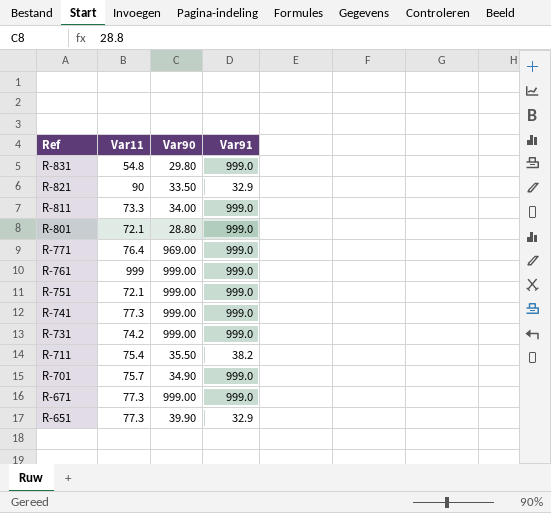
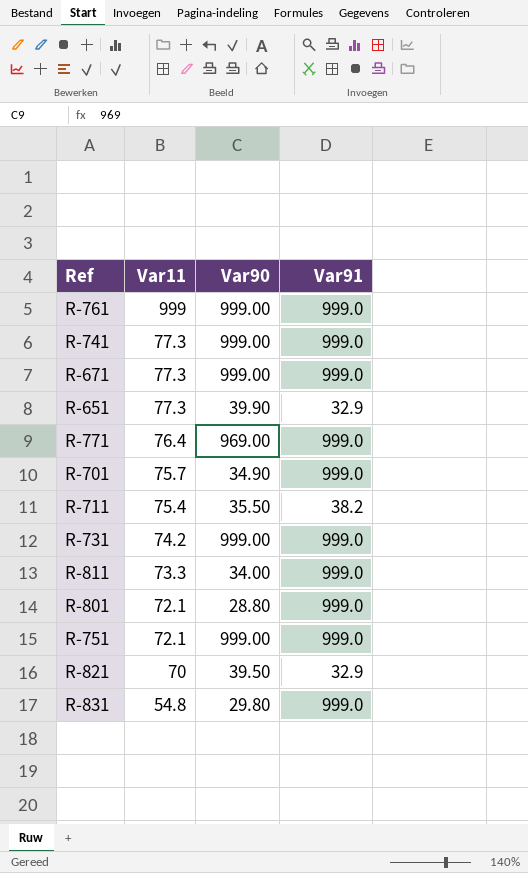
row order: Ref descending -> Var11 descending
R-821 | Var11: 90 -> 70
R-821 | Var90: 33.50 -> 39.50

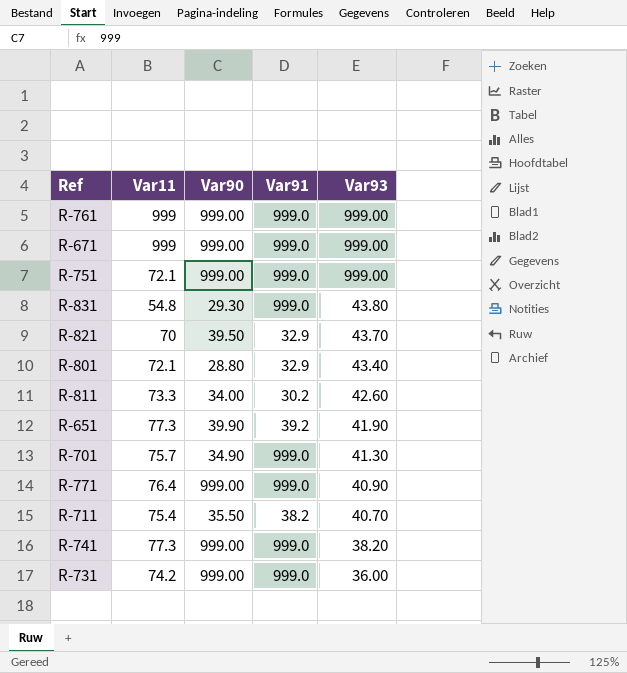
row order: Var11 descending -> Var93 descending
column Var93 | position: none -> 5
R-671 | Var11: 77.3 -> 999
R-831 | Var90: 29.80 -> 29.30
R-801 | Var91: 999.0 -> 32.9
R-811 | Var91: 999.0 -> 30.2
R-651 | Var91: 32.9 -> 39.2
R-771 | Var90: 969.00 -> 999.00

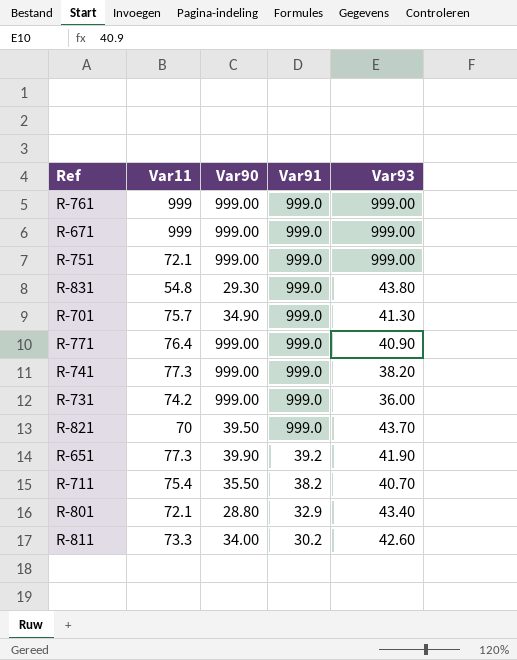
row order: Var93 descending -> Var91 descending
R-821 | Var91: 32.9 -> 999.0

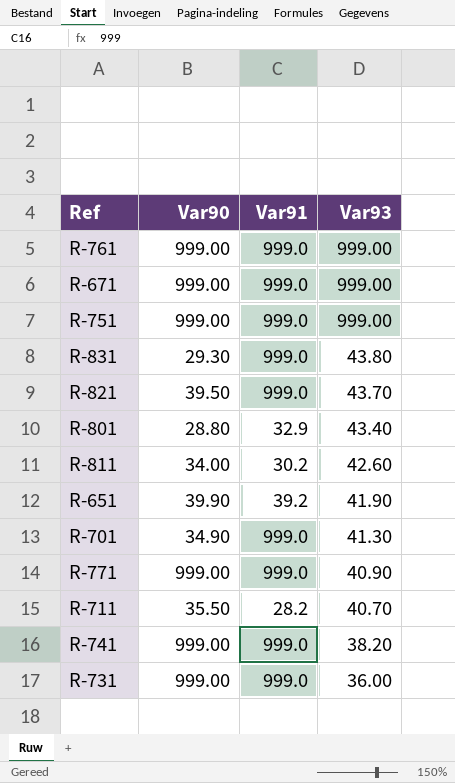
row order: Var91 descending -> Var93 descending
column Var11 | position: 2 -> none
R-711 | Var91: 38.2 -> 28.2

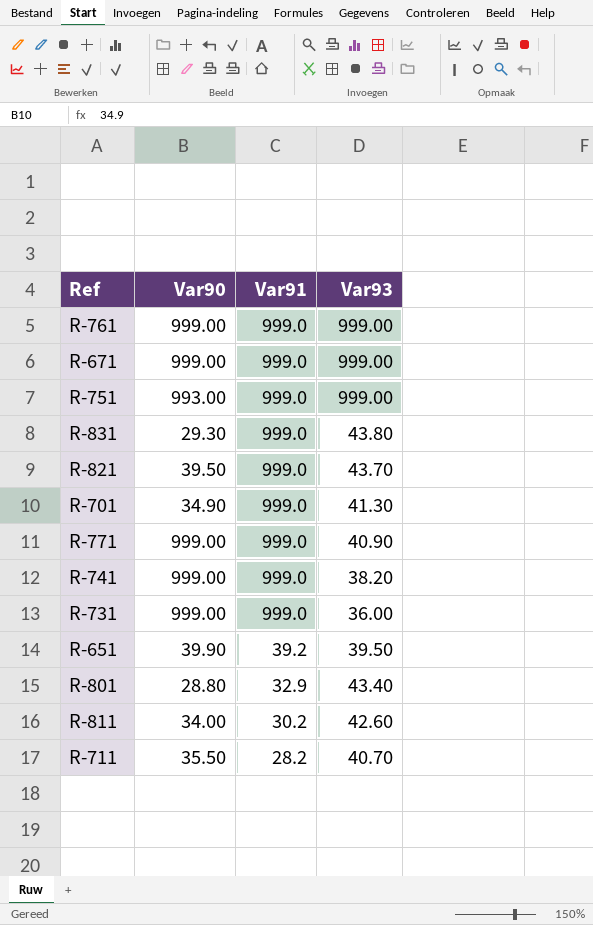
row order: Var93 descending -> Var91 descending
R-751 | Var90: 999.00 -> 993.00
R-651 | Var93: 41.90 -> 39.50

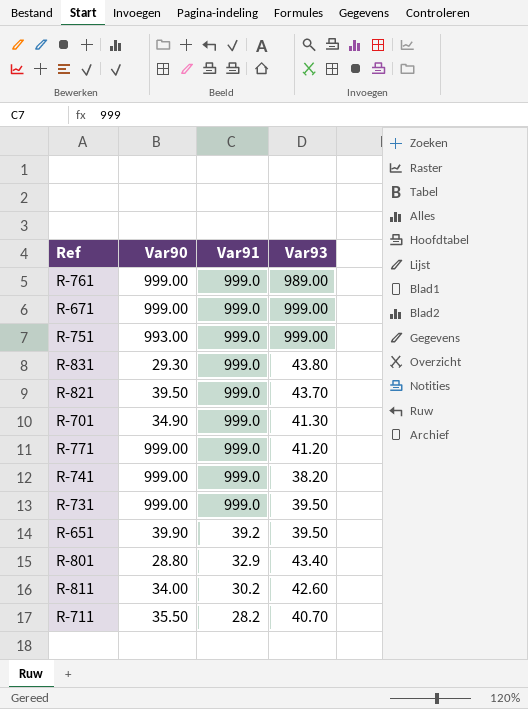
R-761 | Var93: 999.00 -> 989.00
R-771 | Var93: 40.90 -> 41.20
R-731 | Var93: 36.00 -> 39.50

